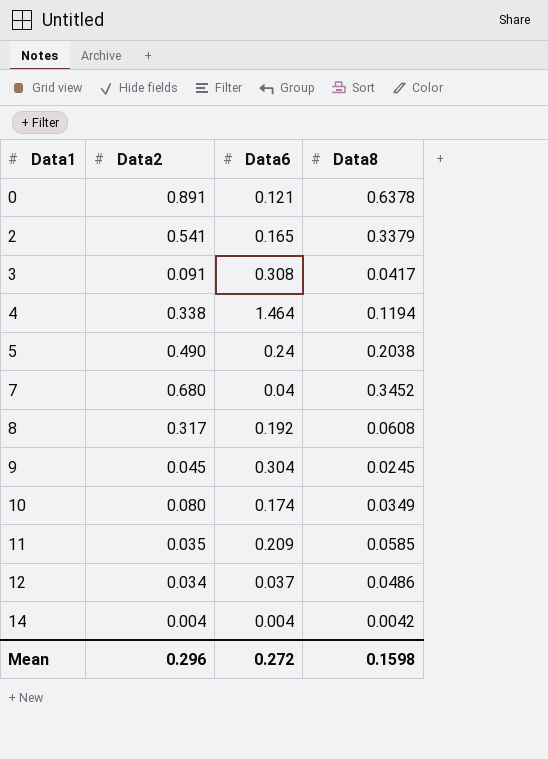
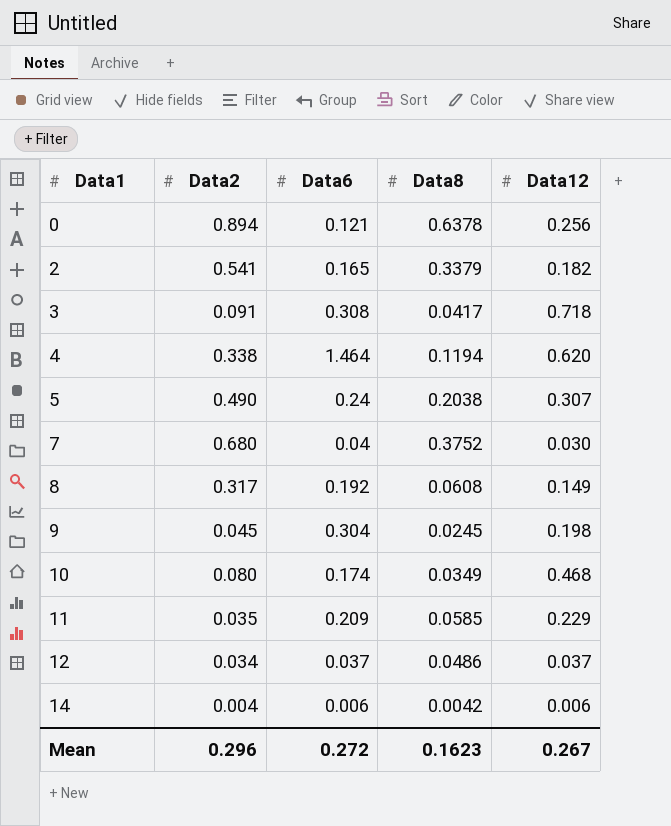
column Data12 | position: none -> 5
0 | Data2: 0.891 -> 0.894
7 | Data8: 0.3452 -> 0.3752
14 | Data6: 0.004 -> 0.006
Mean | Data8: 0.1598 -> 0.1623

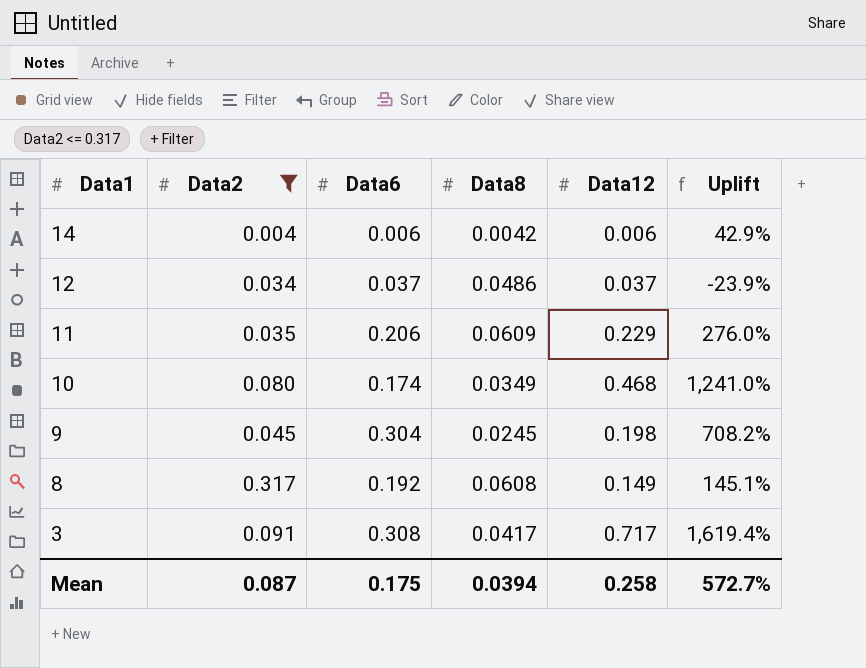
filter: none -> Data2 <= 0.317
row order: Data1 ascending -> Data1 descending
column Uplift | formula: none -> ([Data12] - [Data8]) / [Data8]
11 | Data6: 0.209 -> 0.206
11 | Data8: 0.0585 -> 0.0609
3 | Data12: 0.718 -> 0.717
Mean | Data2: 0.296 -> 0.087
Mean | Data6: 0.272 -> 0.175
Mean | Data8: 0.1623 -> 0.0394
Mean | Data12: 0.267 -> 0.258

